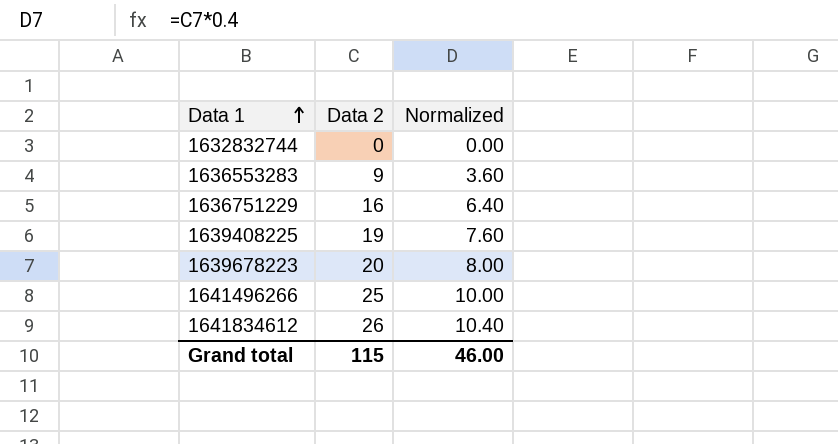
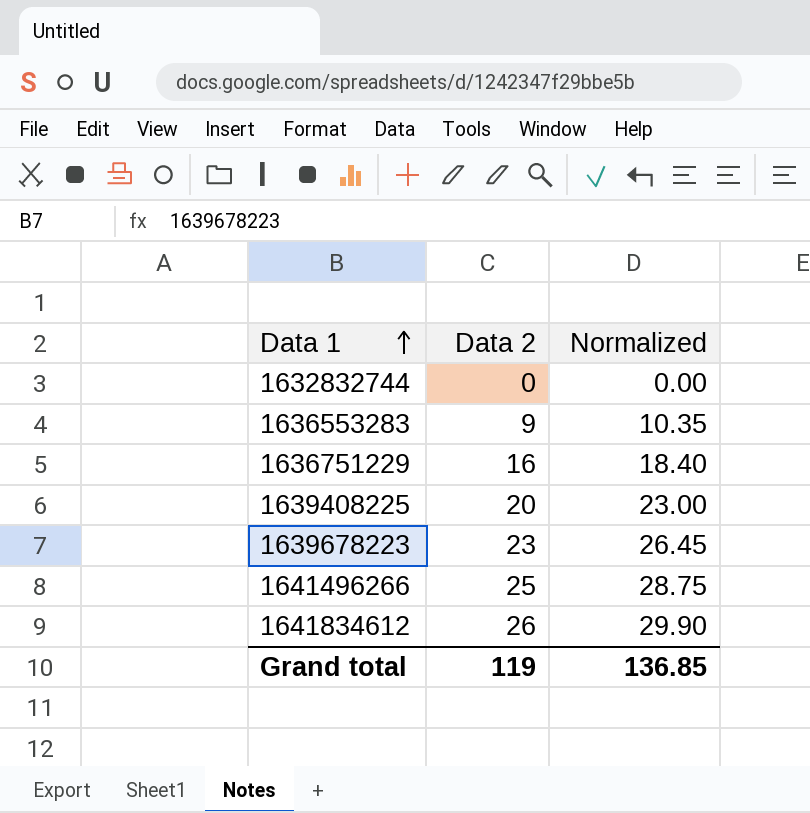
column Normalized | formula: [Data 2] * 0.4 -> [Data 2] * 1.15
1639408225 | Data 2: 19 -> 20
1639678223 | Data 2: 20 -> 23
Grand total | Data 2: 115 -> 119
Grand total | Normalized: 46.00 -> 136.85

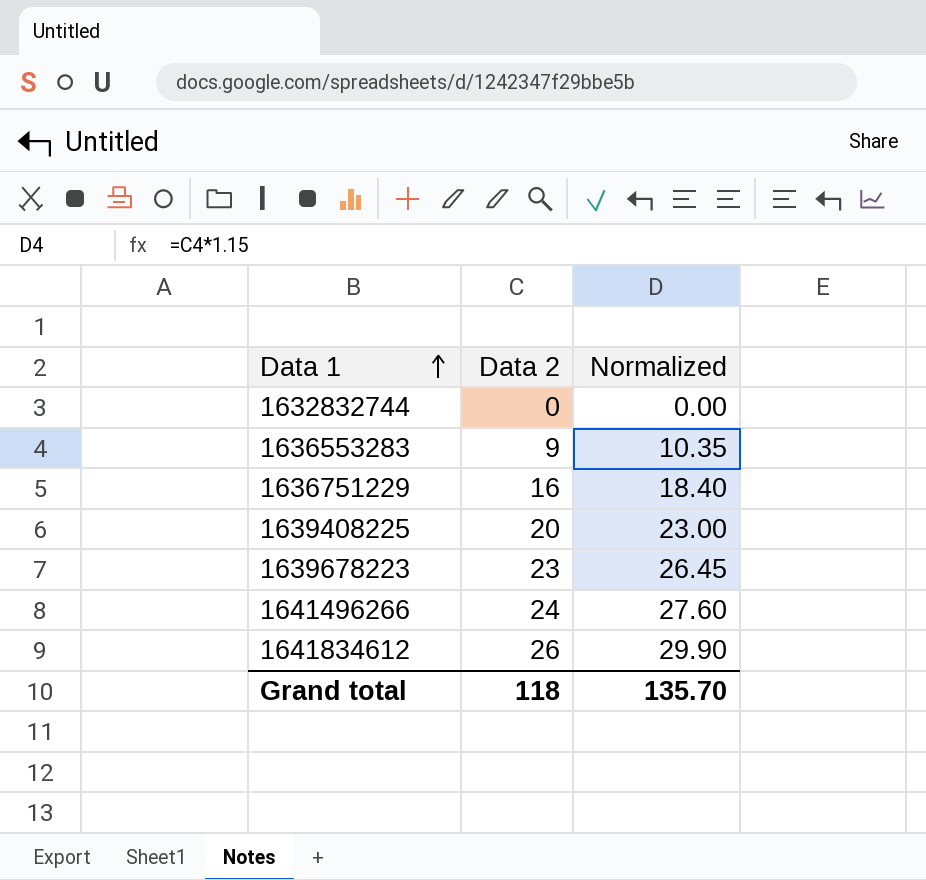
1641496266 | Data 2: 25 -> 24
1641496266 | Normalized: 28.75 -> 27.60
Grand total | Data 2: 119 -> 118
Grand total | Normalized: 136.85 -> 135.70

